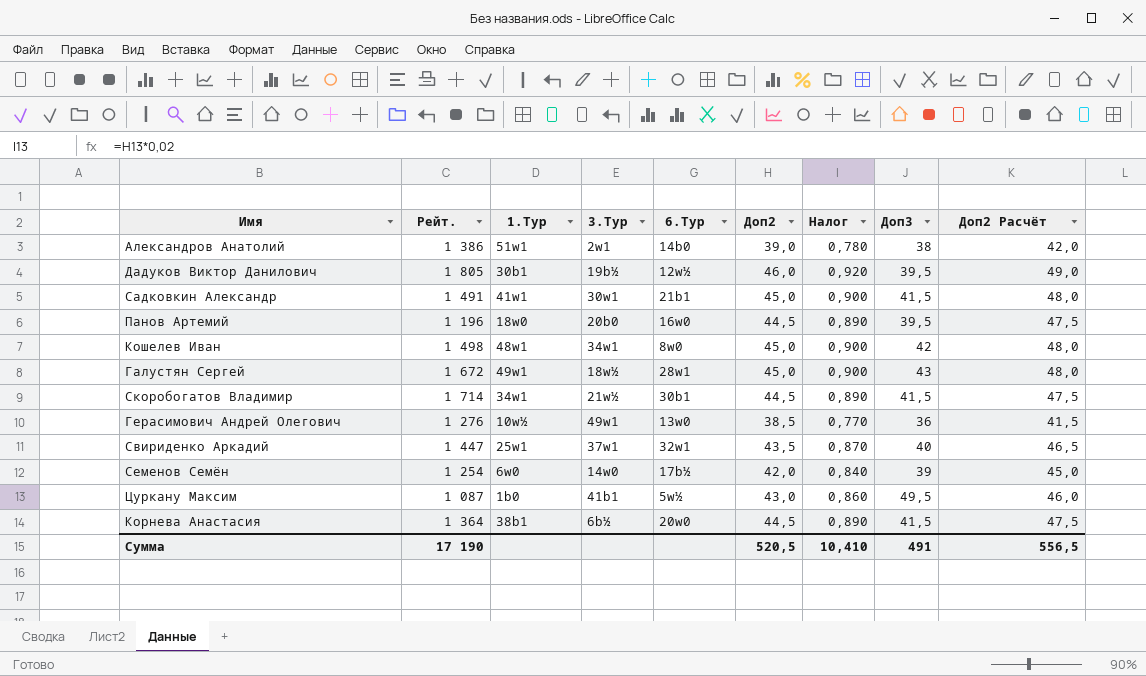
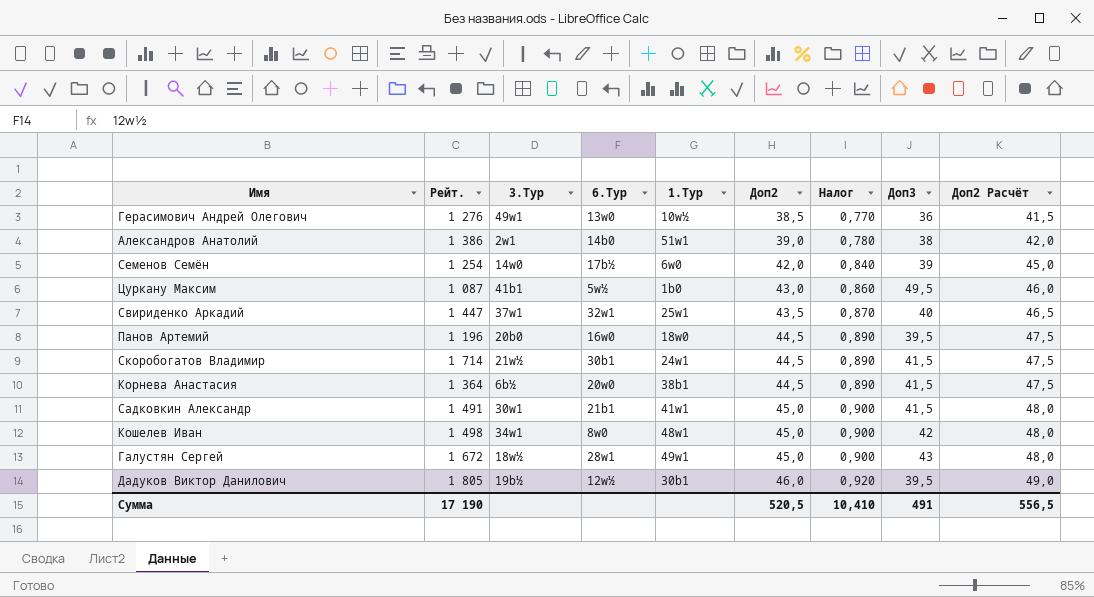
row order: none -> Доп2 ascending
column 1.Тур | position: 3 -> 5
Скоробогатов Владимир | 1.Тур: 34w1 -> 24w1

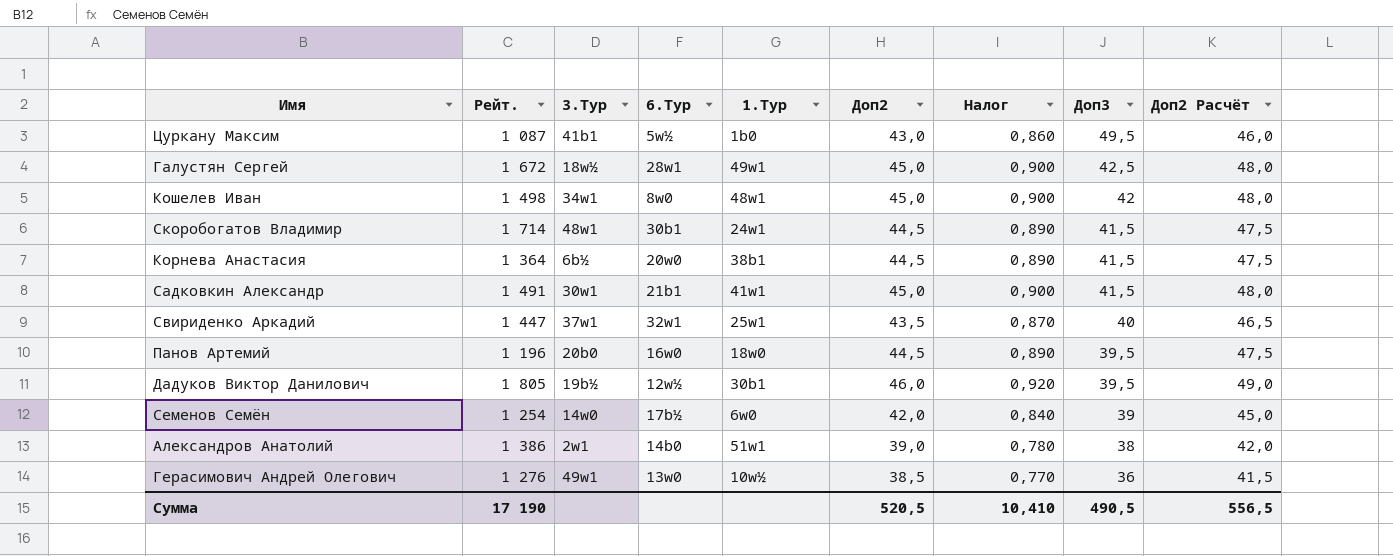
row order: Доп2 ascending -> Доп3 descending
Галустян Сергей | Доп3: 43 -> 42,5
Скоробогатов Владимир | 3.Тур: 21w½ -> 48w1
Сумма | Доп3: 491 -> 490,5

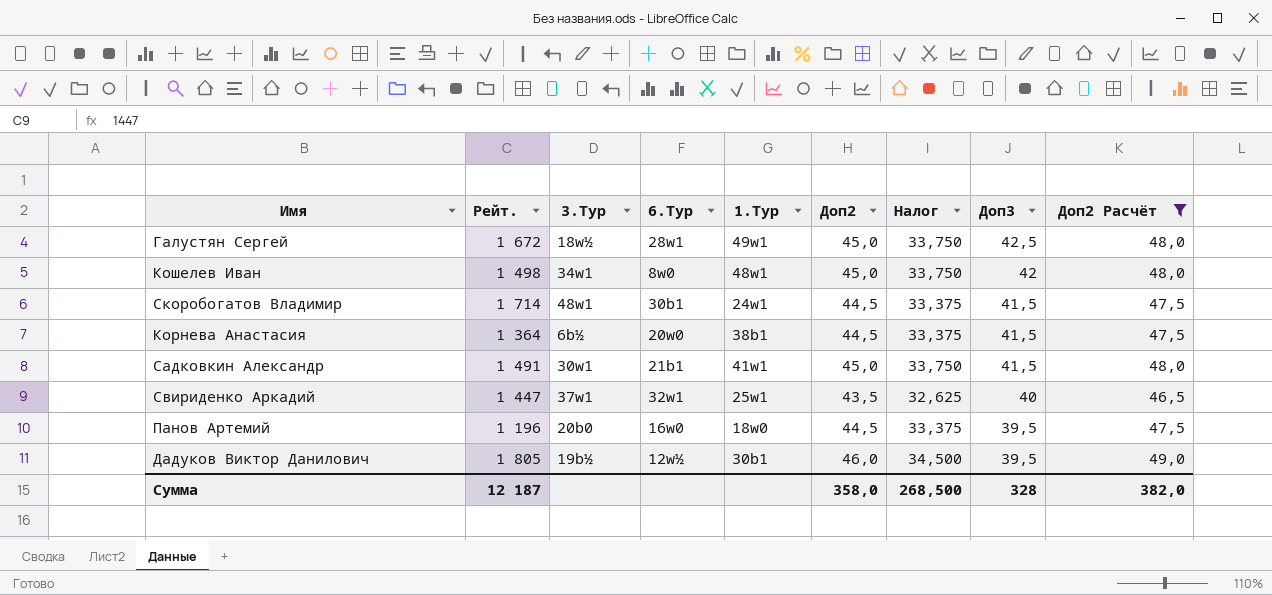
filter: none -> Доп2 Расчёт >= 46,5
column Налог | formula: [Доп2] * 0,02 -> [Доп2] * 0,75
Сумма | Рейт.: 17 190 -> 12 187
Сумма | Доп2: 520,5 -> 358,0
Сумма | Налог: 10,410 -> 268,500
Сумма | Доп3: 490,5 -> 328
Сумма | Доп2 Расчёт: 556,5 -> 382,0

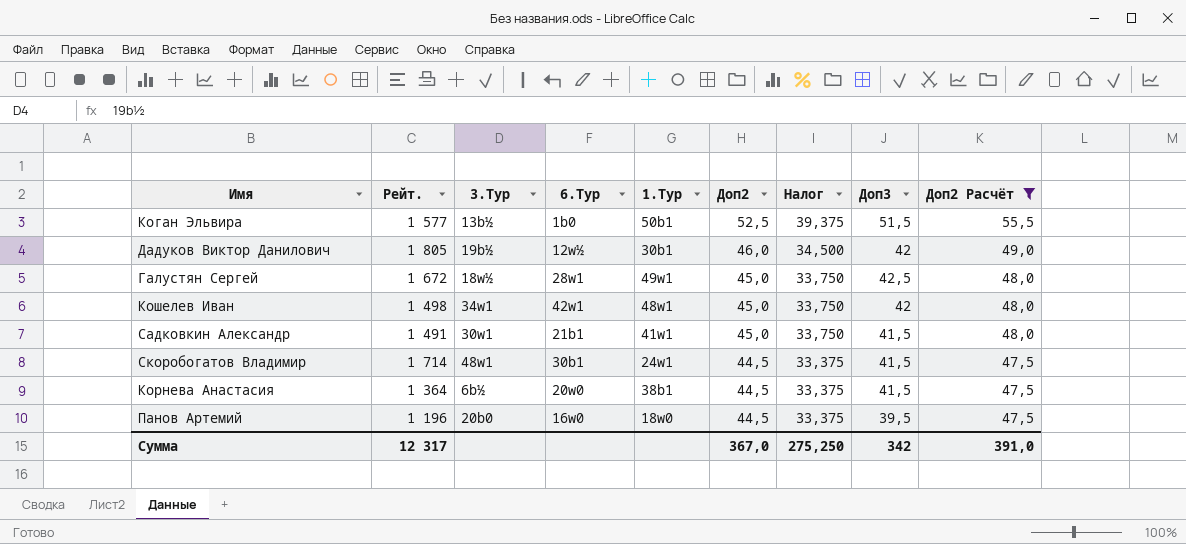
row order: Доп3 descending -> Доп2 descending
row Свириденко Аркадий: 1 447 | 37w1 | 32w1 | 25w1 | 43,5 | 32,625 | 40 | 46,5 -> none
row Коган Эльвира: none -> 1 577 | 13b½ | 1b0 | 50b1 | 52,5 | 39,375 | 51,5 | 55,5
Дадуков Виктор Данилович | Доп3: 39,5 -> 42
Кошелев Иван | 6.Тур: 8w0 -> 42w1
Сумма | Рейт.: 12 187 -> 12 317
Сумма | Доп2: 358,0 -> 367,0
Сумма | Налог: 268,500 -> 275,250
Сумма | Доп3: 328 -> 342
Сумма | Доп2 Расчёт: 382,0 -> 391,0

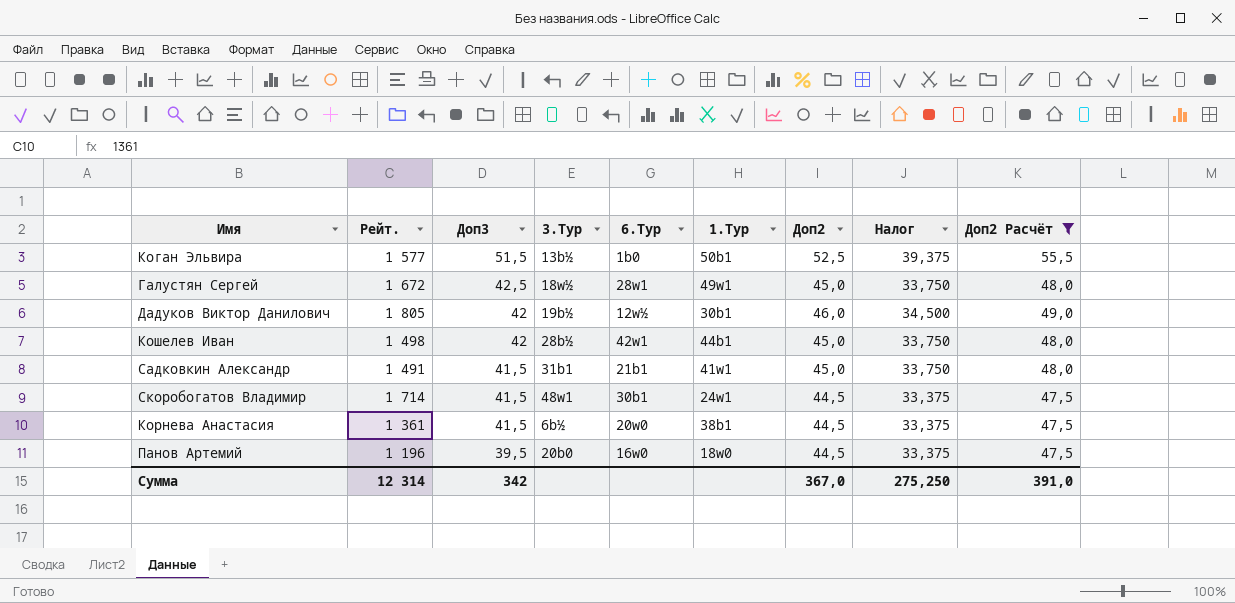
row order: Доп2 descending -> Доп3 descending
column Доп3 | position: 8 -> 3
Кошелев Иван | 3.Тур: 34w1 -> 28b½
Кошелев Иван | 1.Тур: 48w1 -> 44b1
Садковкин Александр | 3.Тур: 30w1 -> 31b1
Корнева Анастасия | Рейт.: 1 364 -> 1 361
Сумма | Рейт.: 12 317 -> 12 314

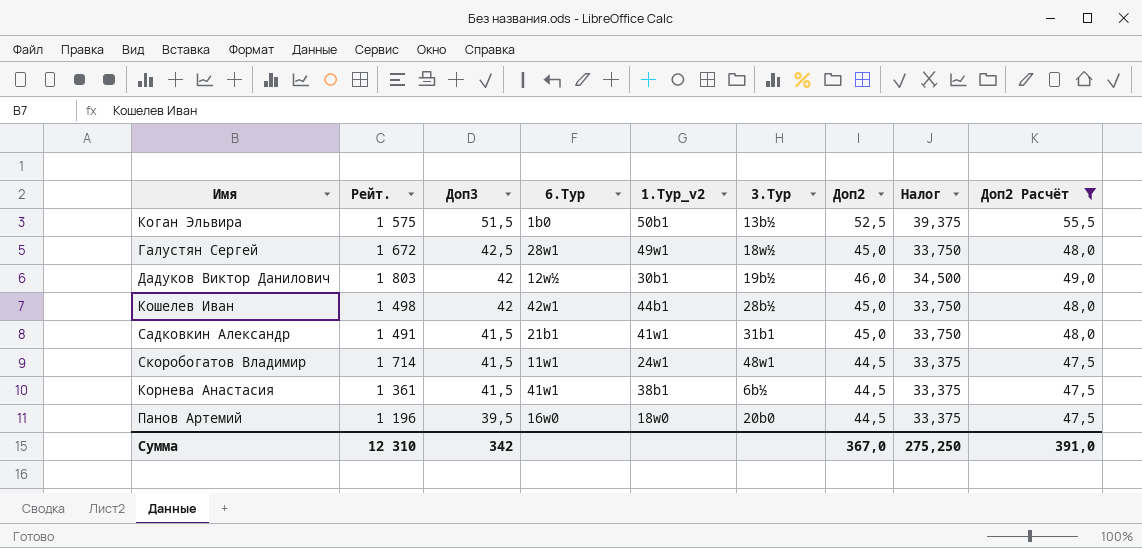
column name: 1.Тур -> 1.Тур_v2
column 3.Тур | position: 4 -> 6
Коган Эльвира | Рейт.: 1 577 -> 1 575
Дадуков Виктор Данилович | Рейт.: 1 805 -> 1 803
Скоробогатов Владимир | 6.Тур: 30b1 -> 11w1
Корнева Анастасия | 6.Тур: 20w0 -> 41w1
Сумма | Рейт.: 12 314 -> 12 310

